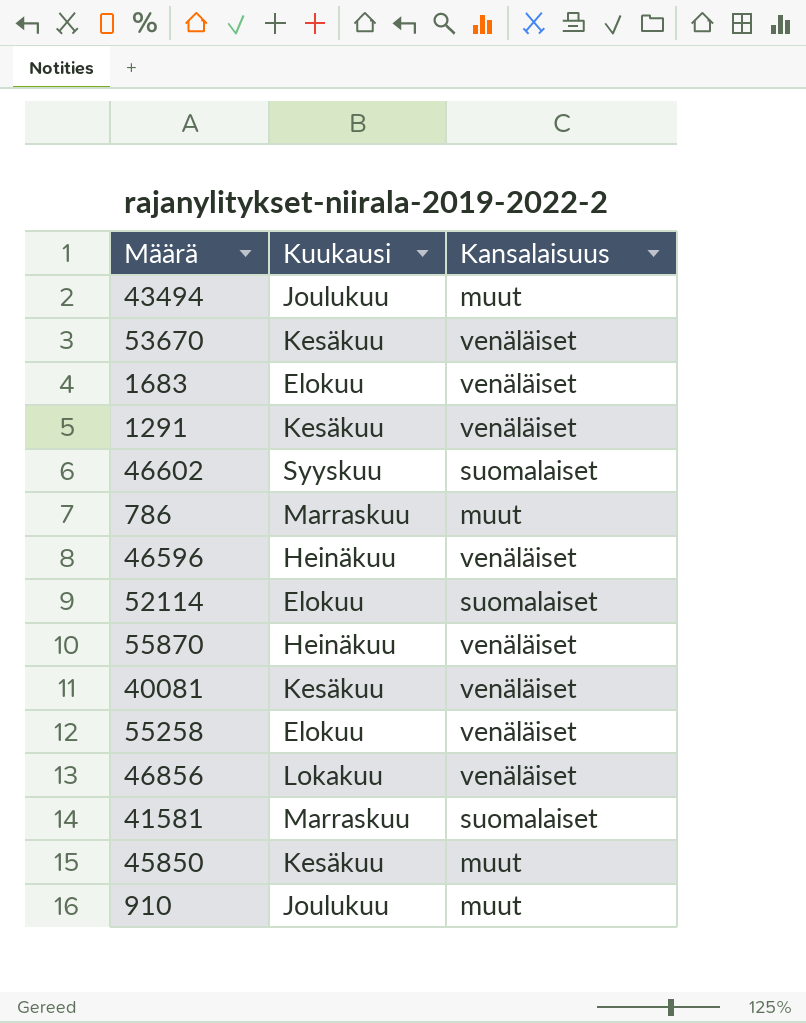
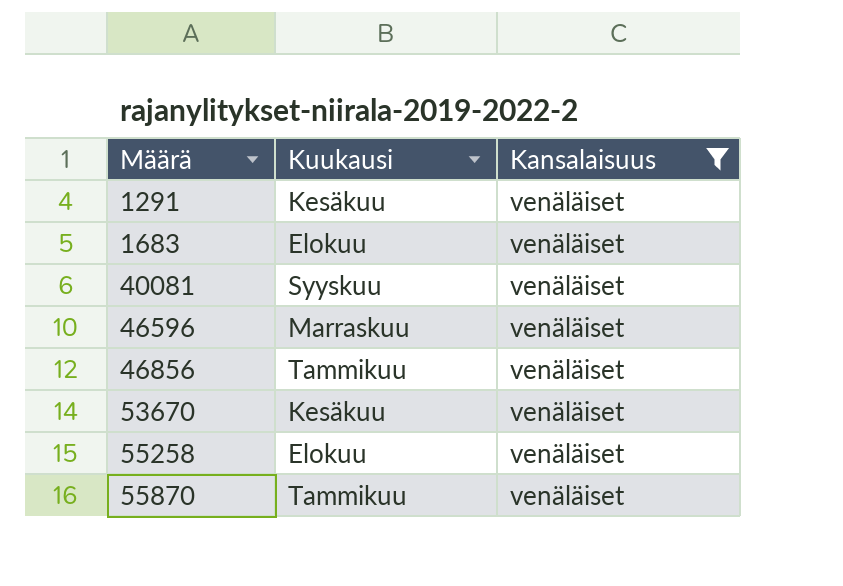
filter: none -> Kansalaisuus = venäläiset
row order: none -> Määrä ascending
40081 | Kuukausi: Kesäkuu -> Syyskuu
46596 | Kuukausi: Heinäkuu -> Marraskuu
46856 | Kuukausi: Lokakuu -> Tammikuu
55870 | Kuukausi: Heinäkuu -> Tammikuu

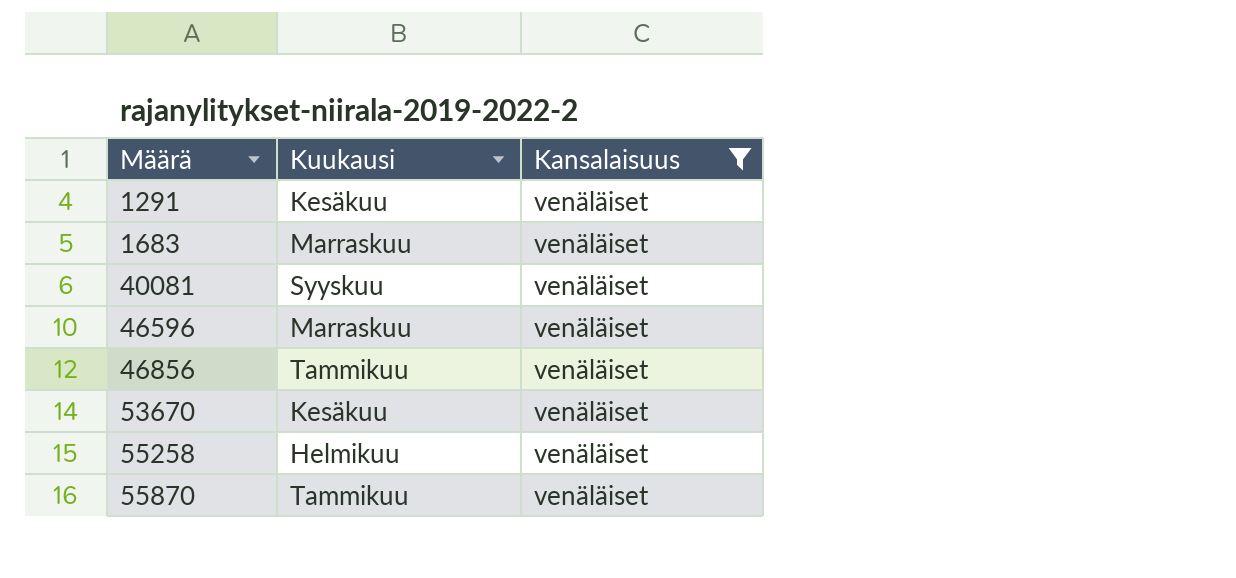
1683 | Kuukausi: Elokuu -> Marraskuu
55258 | Kuukausi: Elokuu -> Helmikuu

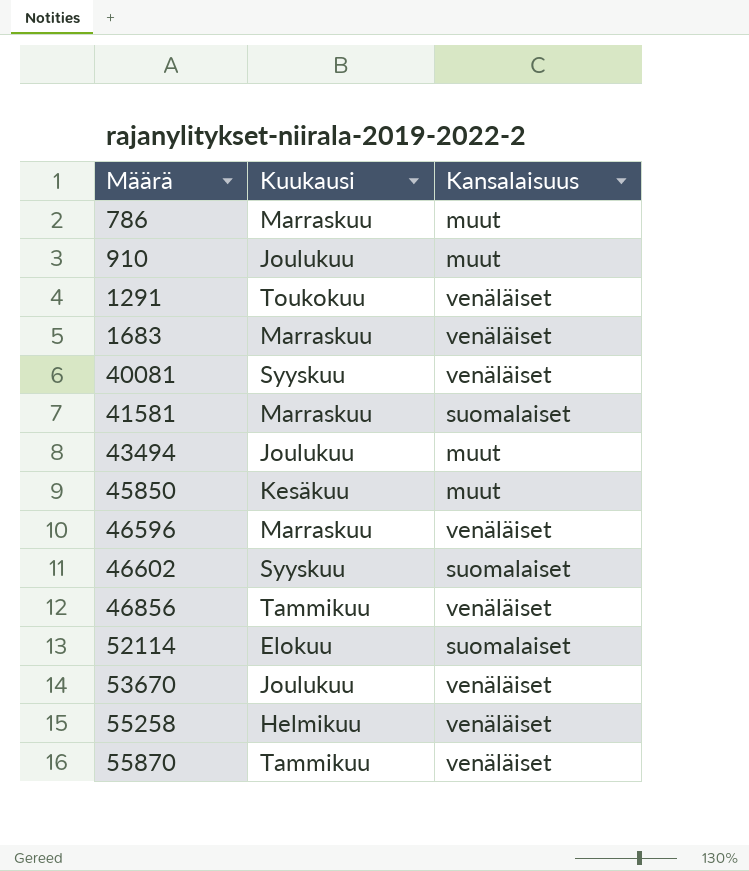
filter: Kansalaisuus = venäläiset -> none
1291 | Kuukausi: Kesäkuu -> Toukokuu
53670 | Kuukausi: Kesäkuu -> Joulukuu

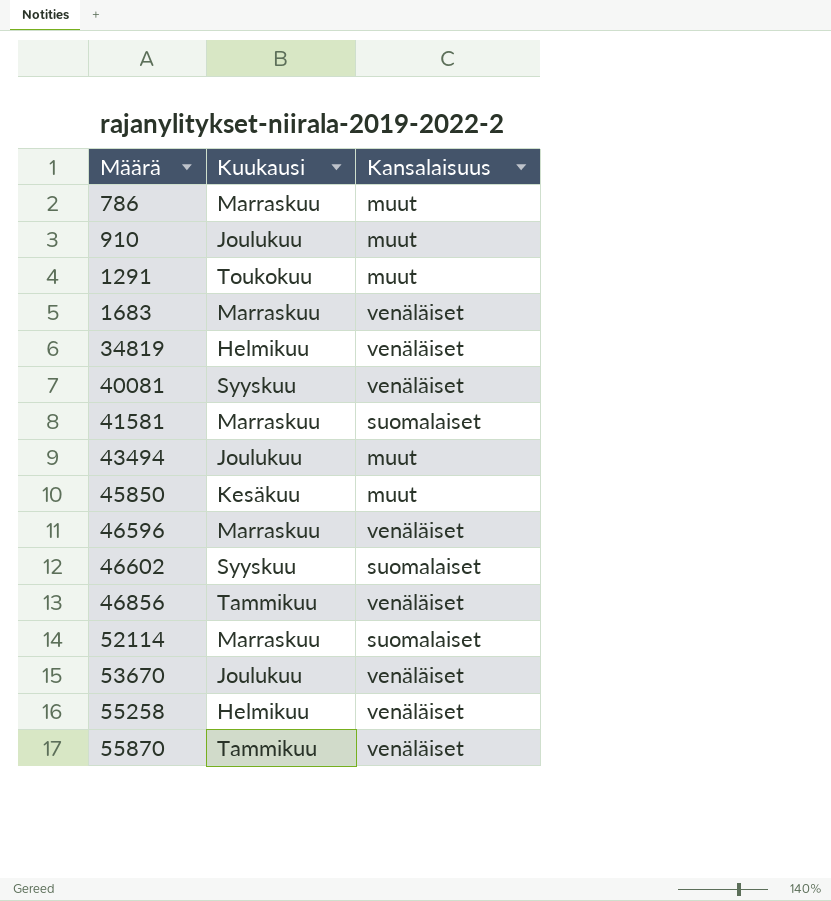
1291 | Kansalaisuus: venäläiset -> muut
row 34819: none -> Helmikuu | venäläiset
52114 | Kuukausi: Elokuu -> Marraskuu

